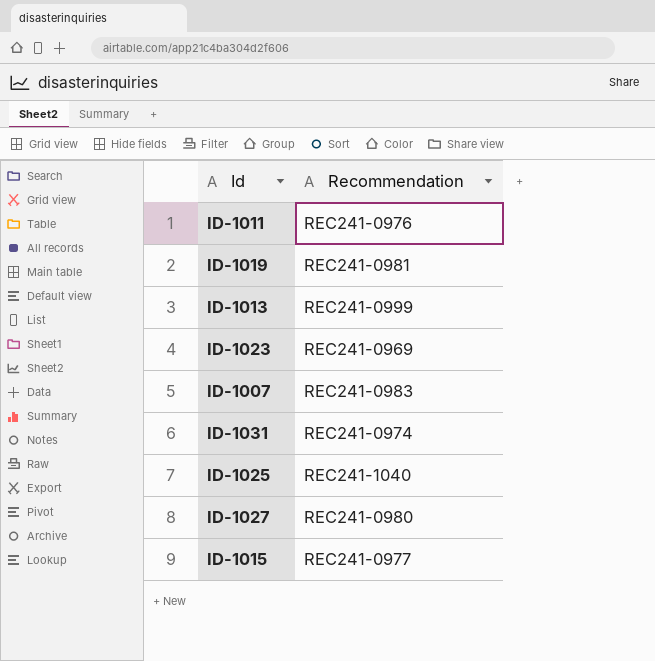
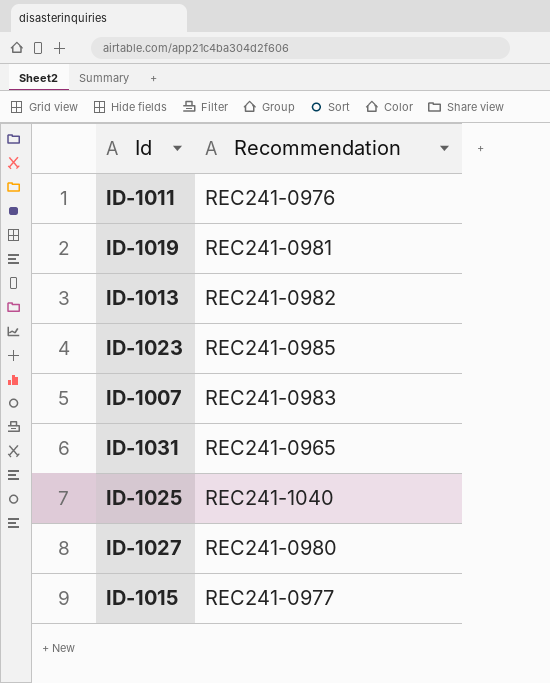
ID-1013 | Recommendation: REC241-0999 -> REC241-0982
ID-1023 | Recommendation: REC241-0969 -> REC241-0985
ID-1031 | Recommendation: REC241-0974 -> REC241-0965

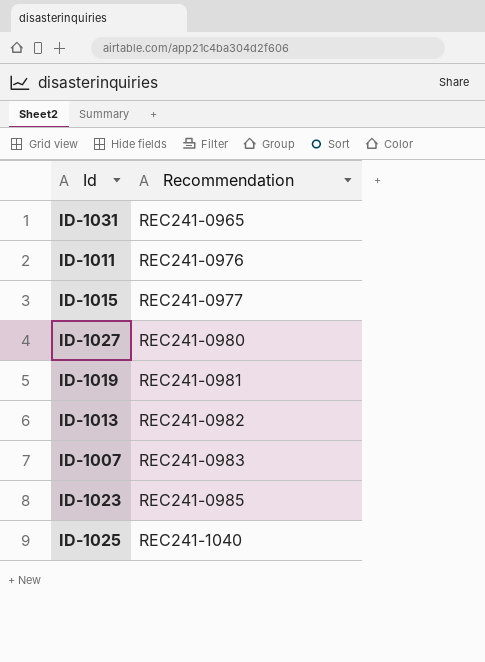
row order: none -> Recommendation ascending

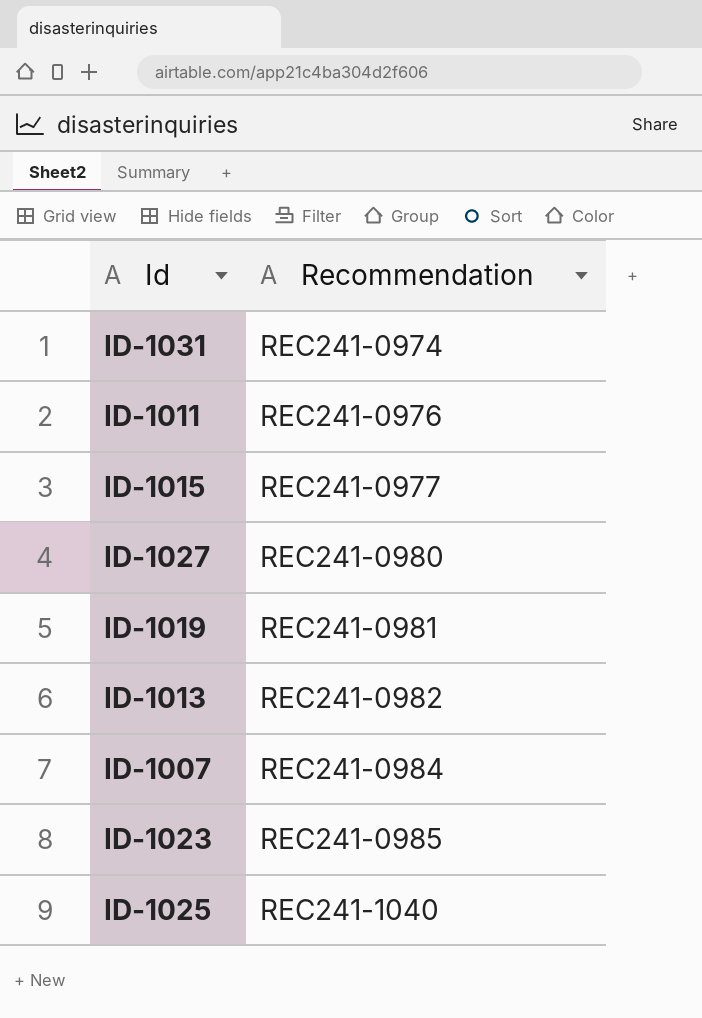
ID-1031 | Recommendation: REC241-0965 -> REC241-0974
ID-1007 | Recommendation: REC241-0983 -> REC241-0984

